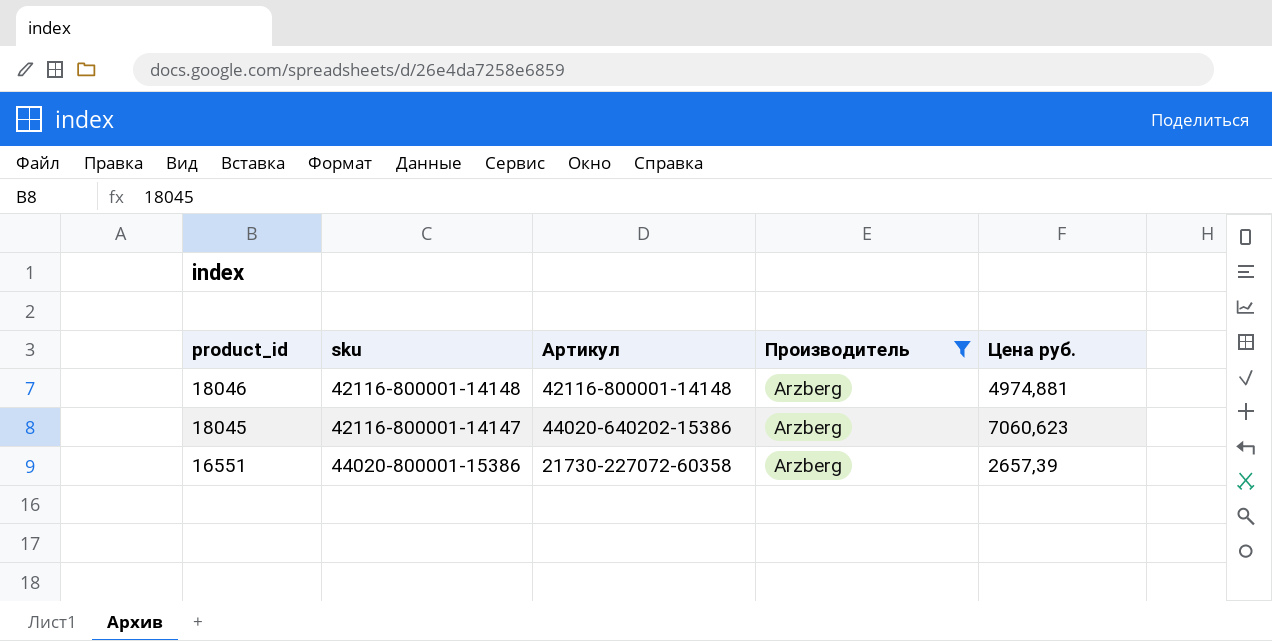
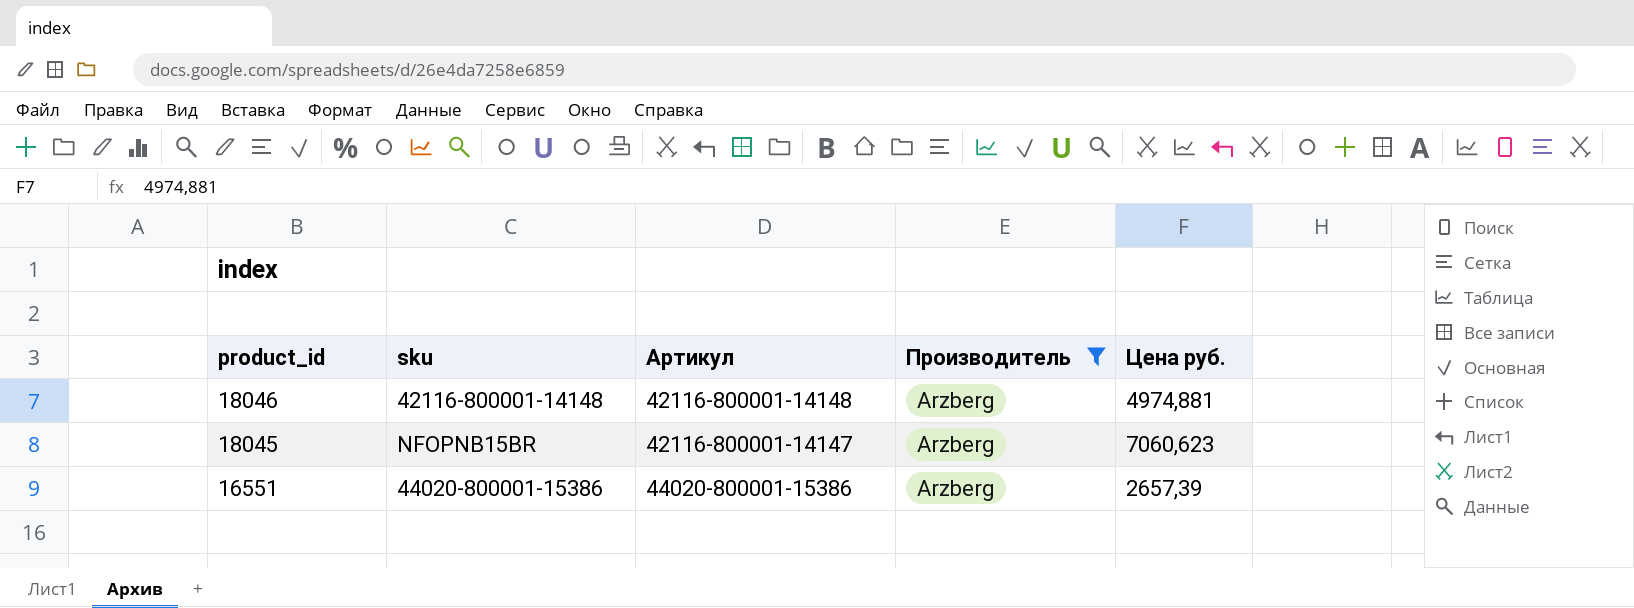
18045 | sku: 42116-800001-14147 -> NFOPNB15BR
18045 | Артикул: 44020-640202-15386 -> 42116-800001-14147
16551 | Артикул: 21730-227072-60358 -> 44020-800001-15386

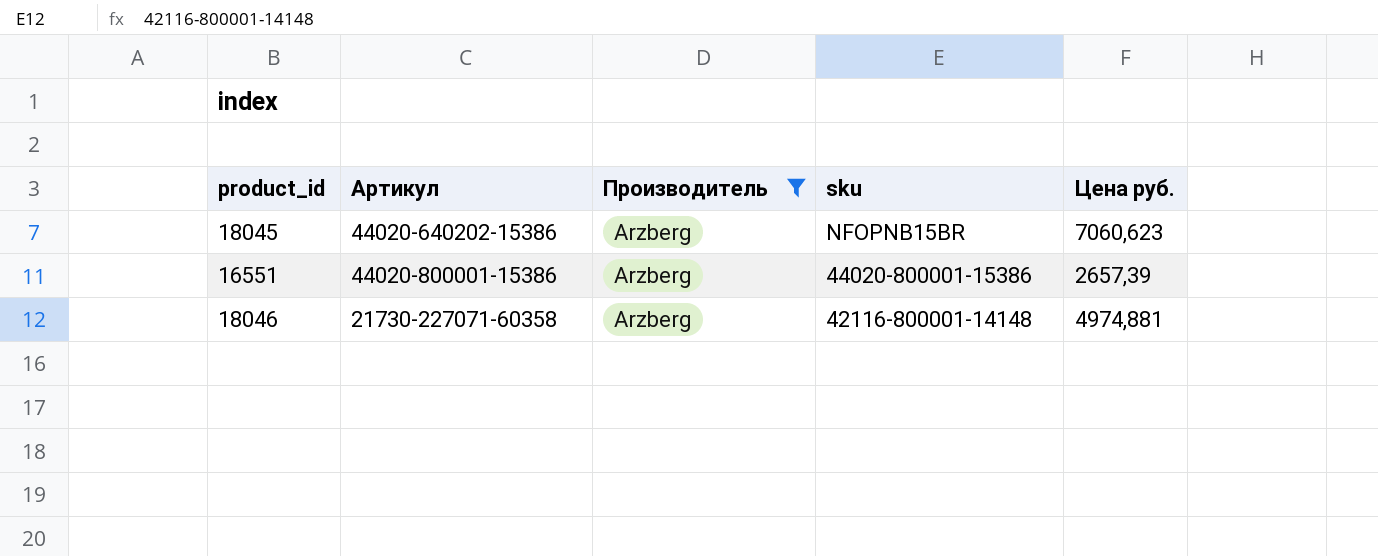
row order: product_id descending -> sku descending
column sku | position: 2 -> 4
18045 | Артикул: 42116-800001-14147 -> 44020-640202-15386
18046 | Артикул: 42116-800001-14148 -> 21730-227071-60358

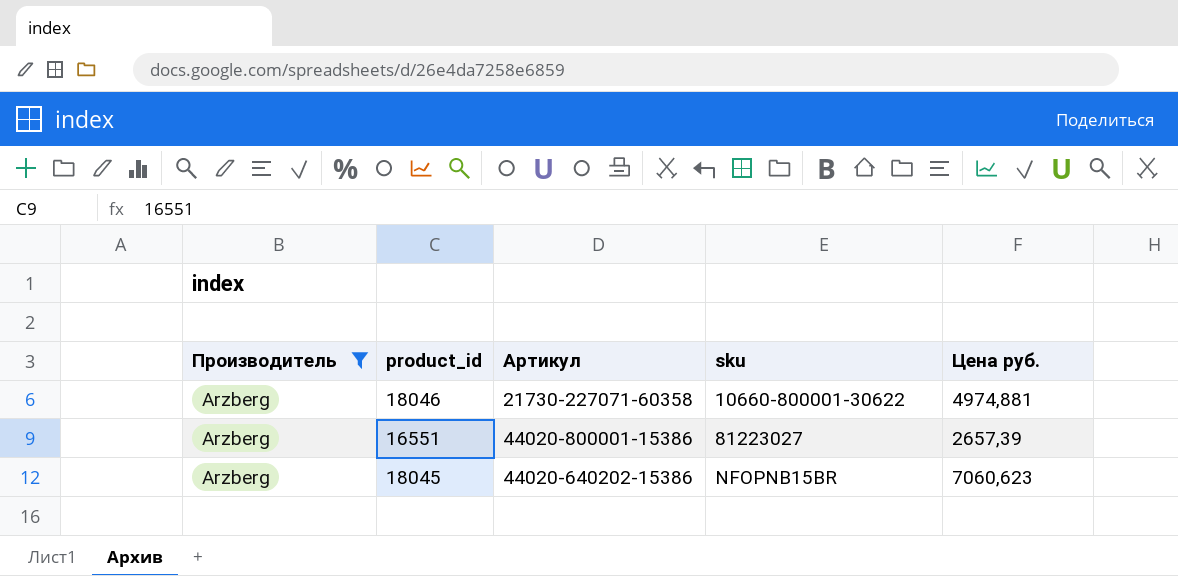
row order: sku descending -> sku ascending
column Производитель | position: 3 -> 1
18046 | sku: 42116-800001-14148 -> 10660-800001-30622
16551 | sku: 44020-800001-15386 -> 81223027

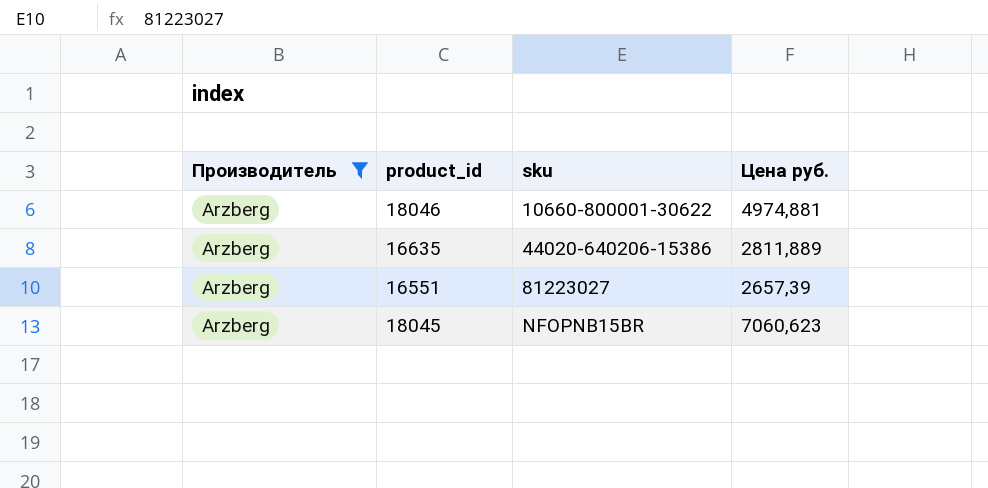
column Артикул | position: 3 -> none
row 16635: none -> Arzberg | 44020-640206-15386 | 2811,889

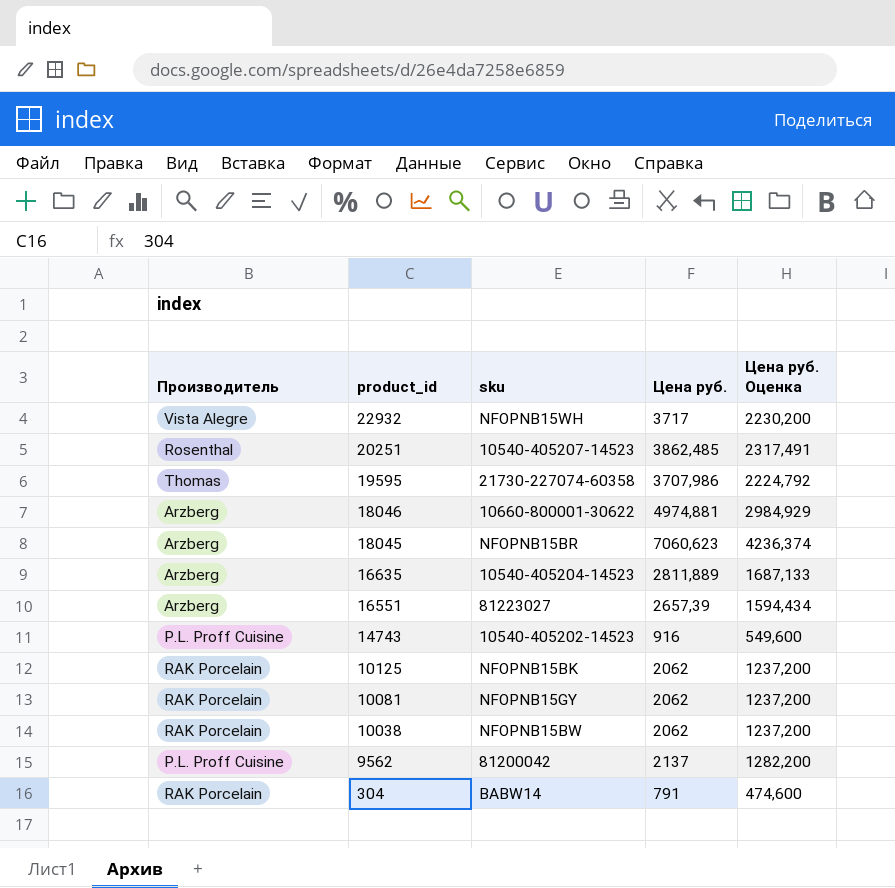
filter: Производитель = Arzberg -> none
row order: sku ascending -> product_id descending
column Цена руб. Оценка | formula: none -> [Цена руб.] * 0,6
16635 | sku: 44020-640206-15386 -> 10540-405204-14523

